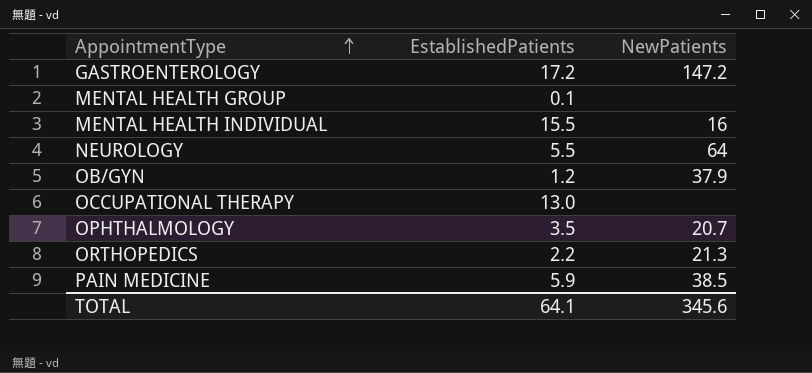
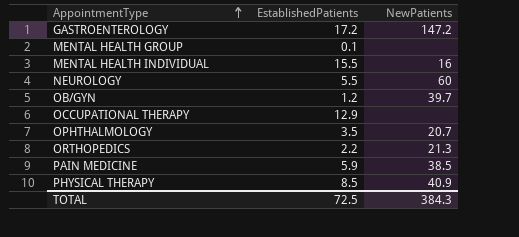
NEUROLOGY | NewPatients: 64 -> 60
OB/GYN | NewPatients: 37.9 -> 39.7
OCCUPATIONAL THERAPY | EstablishedPatients: 13.0 -> 12.9
row PHYSICAL THERAPY: none -> 8.5 | 40.9
TOTAL | EstablishedPatients: 64.1 -> 72.5
TOTAL | NewPatients: 345.6 -> 384.3

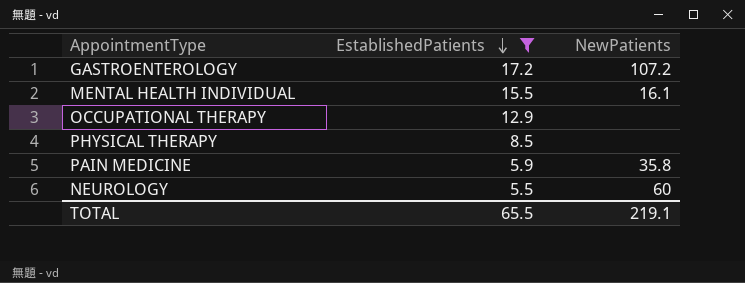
filter: none -> EstablishedPatients >= 5.5
row order: AppointmentType ascending -> EstablishedPatients descending
GASTROENTEROLOGY | NewPatients: 147.2 -> 107.2
MENTAL HEALTH INDIVIDUAL | NewPatients: 16 -> 16.1
PHYSICAL THERAPY | NewPatients: 40.9 -> none
PAIN MEDICINE | NewPatients: 38.5 -> 35.8
TOTAL | EstablishedPatients: 72.5 -> 65.5
TOTAL | NewPatients: 384.3 -> 219.1

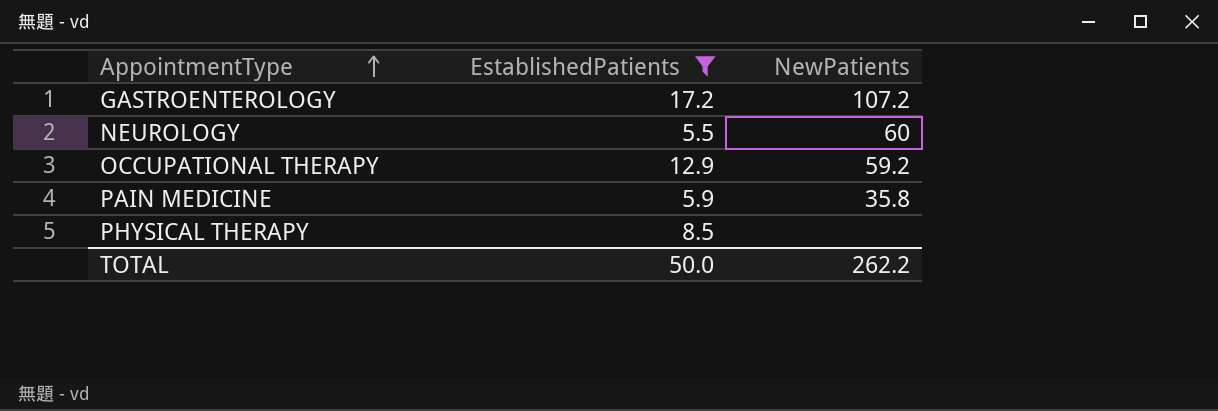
row order: EstablishedPatients descending -> AppointmentType ascending
row MENTAL HEALTH INDIVIDUAL: 15.5 | 16.1 -> none
OCCUPATIONAL THERAPY | NewPatients: none -> 59.2
TOTAL | EstablishedPatients: 65.5 -> 50.0
TOTAL | NewPatients: 219.1 -> 262.2

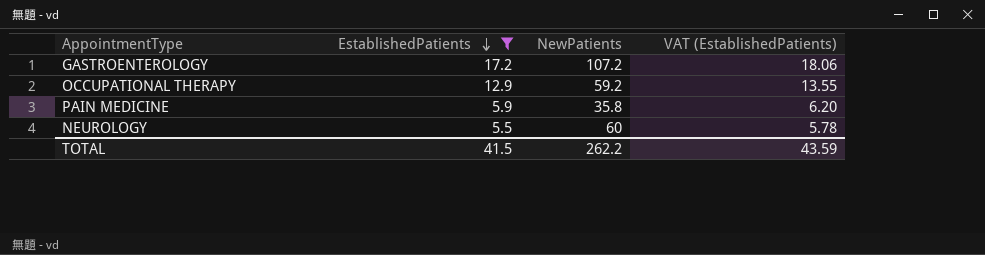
row order: AppointmentType ascending -> EstablishedPatients descending
column VAT (EstablishedPatients) | formula: none -> [EstablishedPatients] * 1.05
row PHYSICAL THERAPY: 8.5 | none -> none
TOTAL | EstablishedPatients: 50.0 -> 41.5

